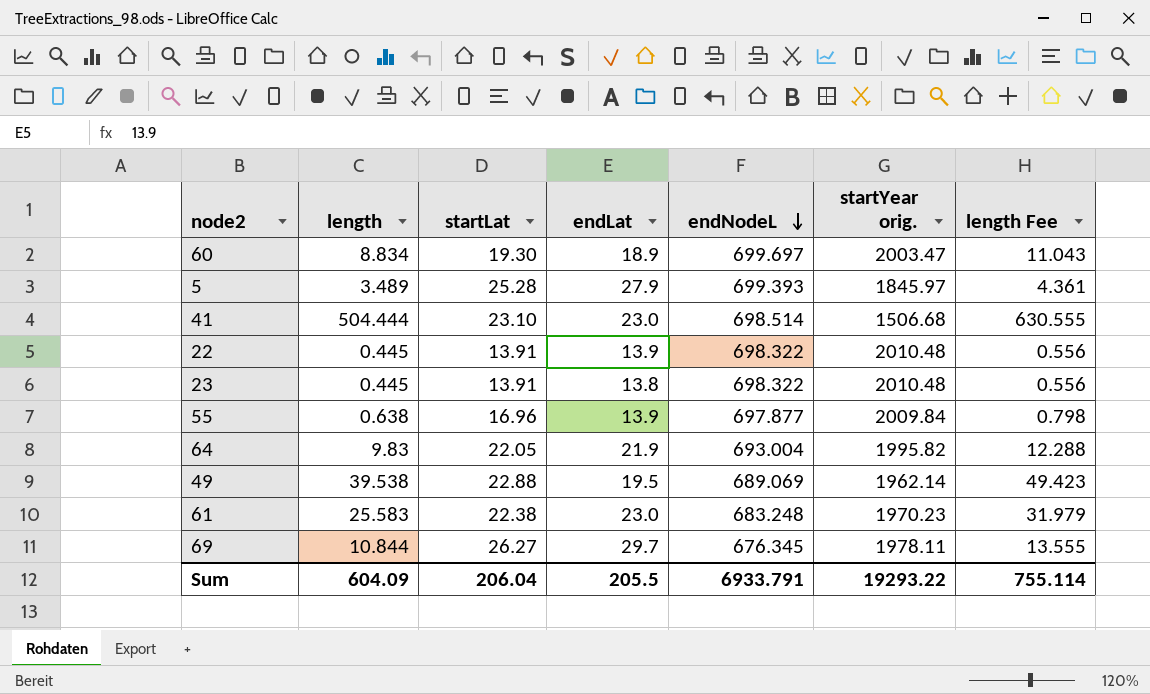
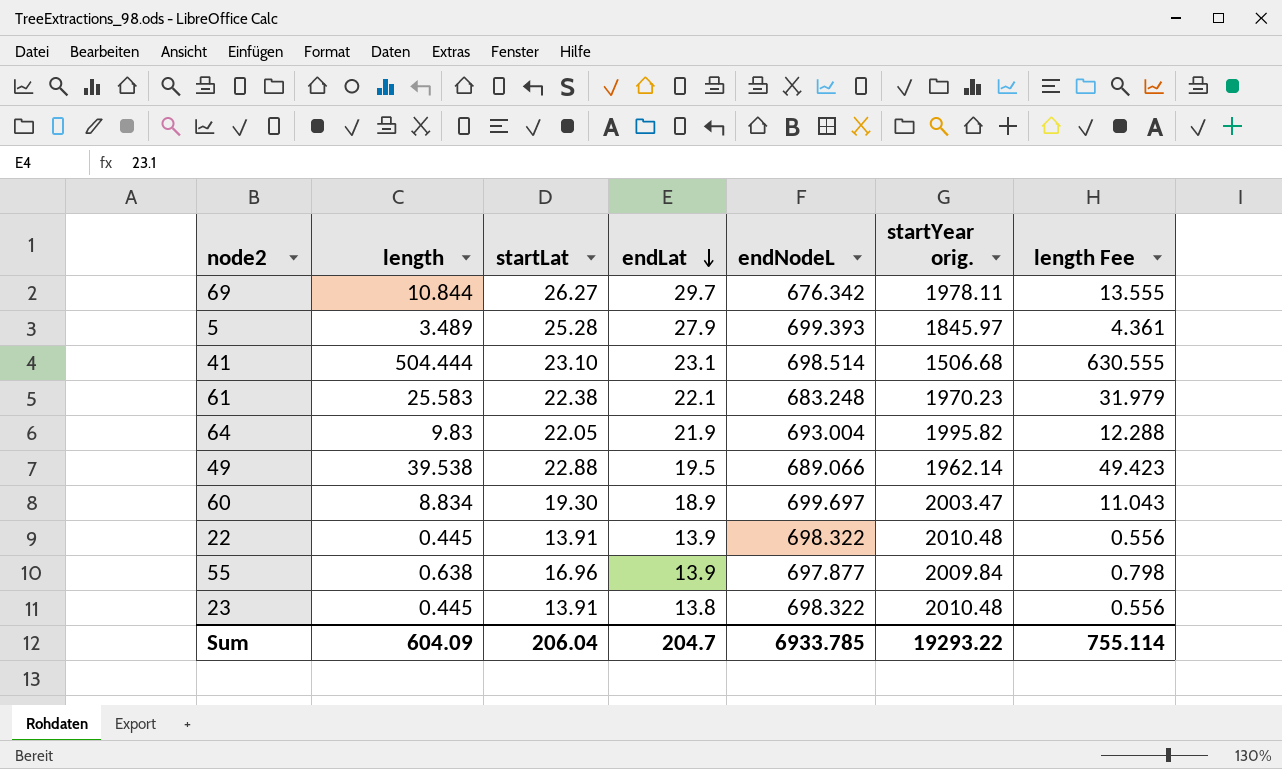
row order: endNodeL descending -> endLat descending
69 | endNodeL: 676.345 -> 676.342
41 | endLat: 23.0 -> 23.1
61 | endLat: 23.0 -> 22.1
49 | endNodeL: 689.069 -> 689.066
Sum | endLat: 205.5 -> 204.7
Sum | endNodeL: 6933.791 -> 6933.785

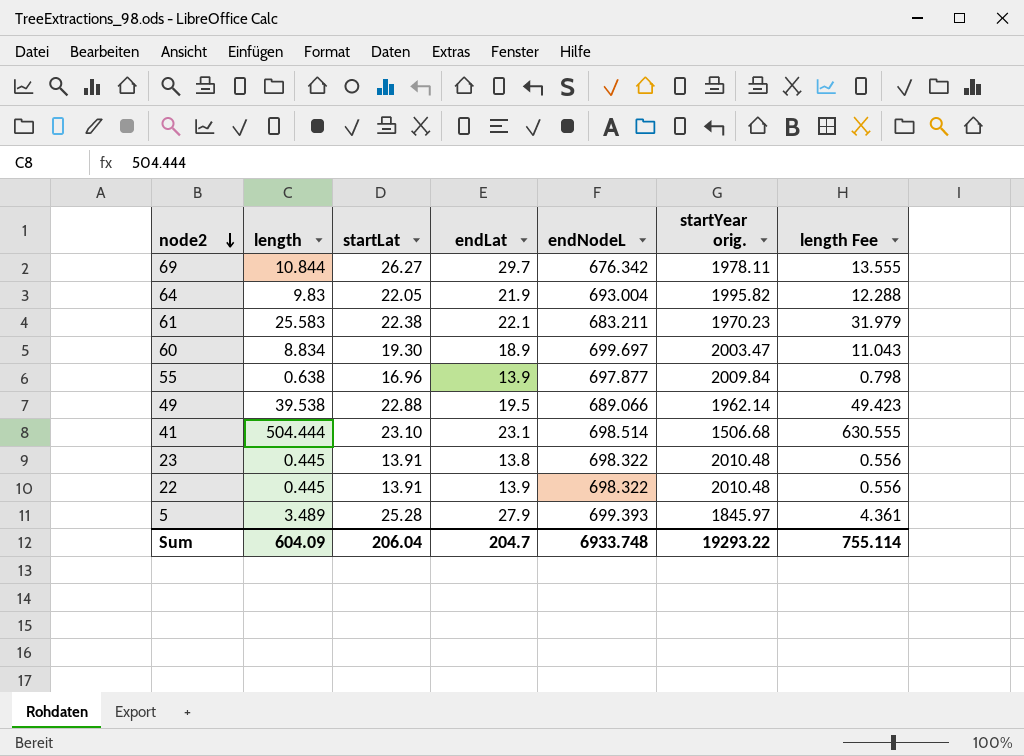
row order: endLat descending -> node2 descending
61 | endNodeL: 683.248 -> 683.211
Sum | endNodeL: 6933.785 -> 6933.748

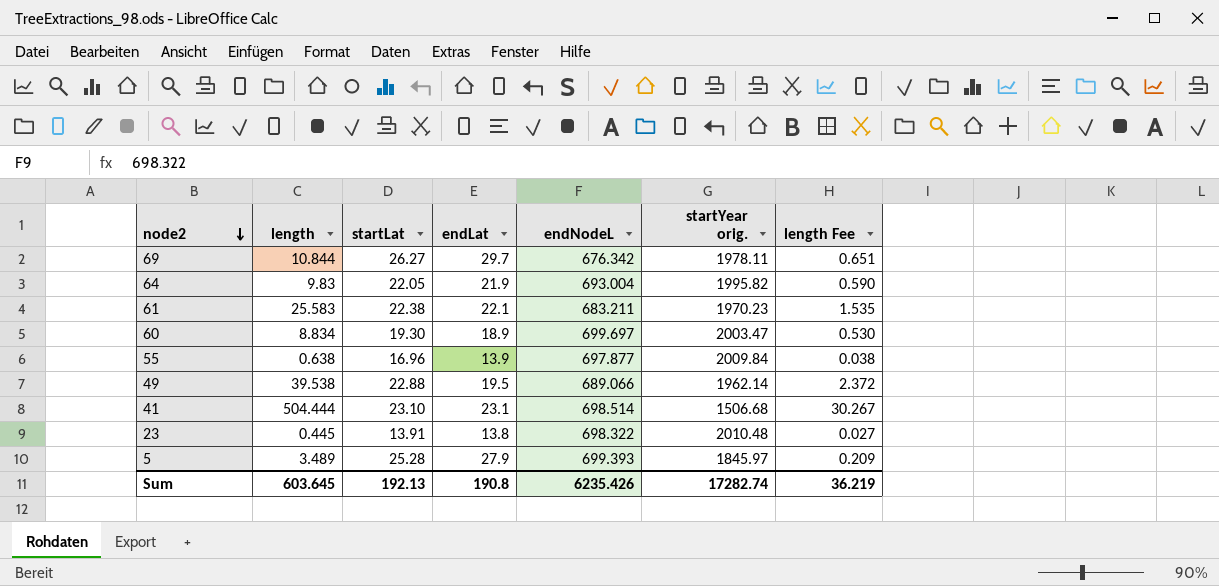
column length Fee | formula: [length] * 1.25 -> [length] * 0.06
row 22: 0.445 | 13.91 | 13.9 | 698.322 | 2010.48 | 0.556 -> none
Sum | length: 604.09 -> 603.645
Sum | startLat: 206.04 -> 192.13
Sum | endLat: 204.7 -> 190.8
Sum | endNodeL: 6933.748 -> 6235.426
Sum | startYear orig.: 19293.22 -> 17282.74
Sum | length Fee: 755.114 -> 36.219

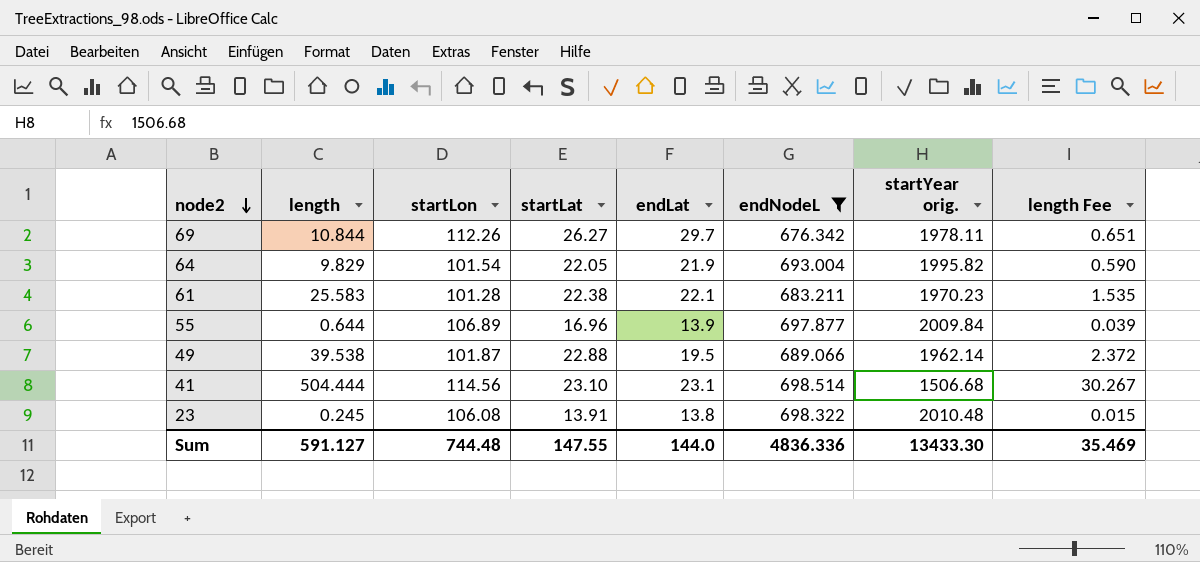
filter: none -> endNodeL <= 698.514
column startLon | position: none -> 3
64 | length: 9.83 -> 9.829
55 | length: 0.638 -> 0.644
55 | length Fee: 0.038 -> 0.039
23 | length: 0.445 -> 0.245
23 | length Fee: 0.027 -> 0.015
Sum | length: 603.645 -> 591.127
Sum | startLat: 192.13 -> 147.55
Sum | endLat: 190.8 -> 144.0
Sum | endNodeL: 6235.426 -> 4836.336
Sum | startYear orig.: 17282.74 -> 13433.30
Sum | length Fee: 36.219 -> 35.469

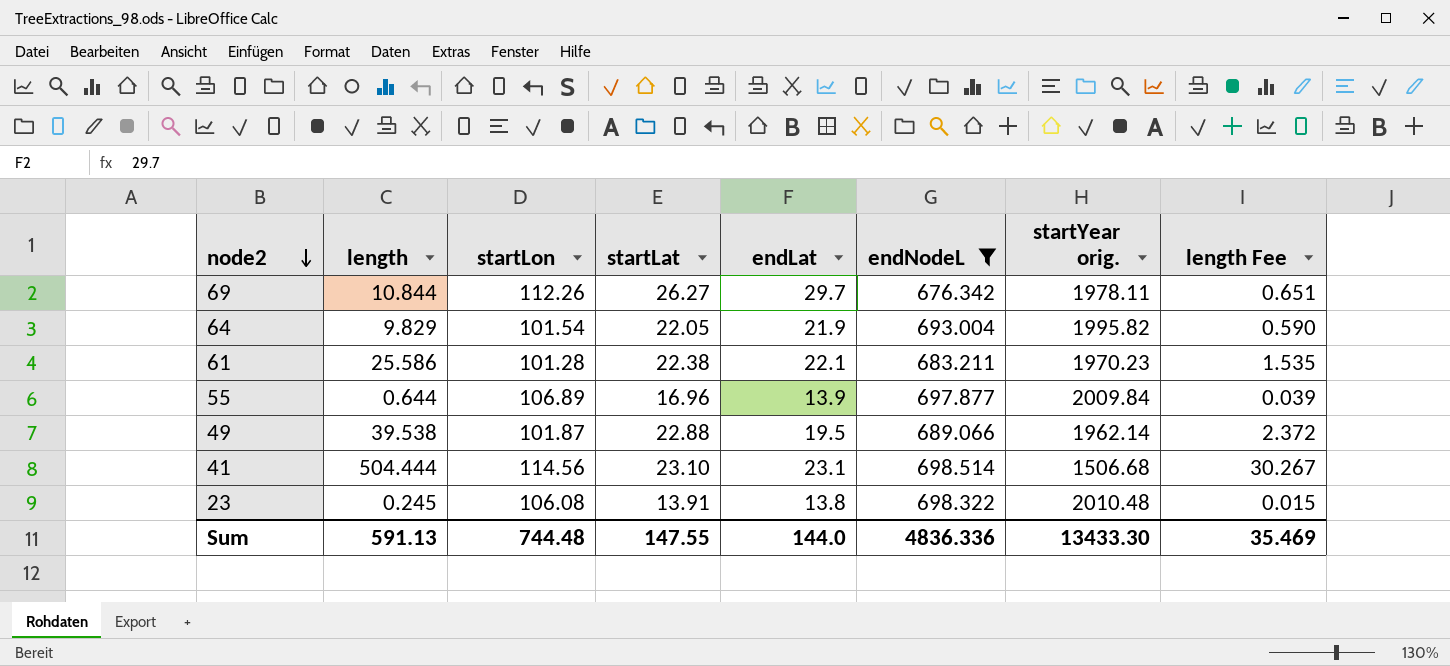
61 | length: 25.583 -> 25.586
Sum | length: 591.127 -> 591.13

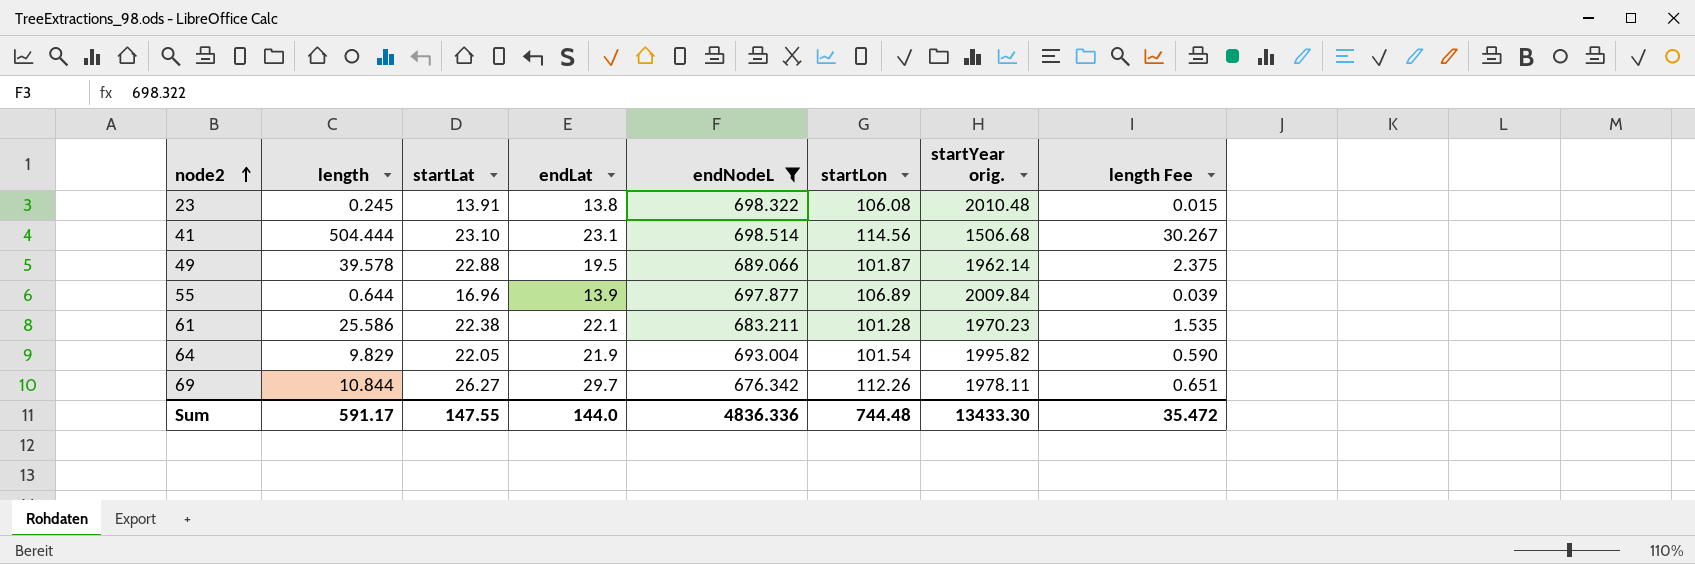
row order: node2 descending -> node2 ascending
column startLon | position: 3 -> 6
49 | length: 39.538 -> 39.578
49 | length Fee: 2.372 -> 2.375
Sum | length: 591.13 -> 591.17
Sum | length Fee: 35.469 -> 35.472

